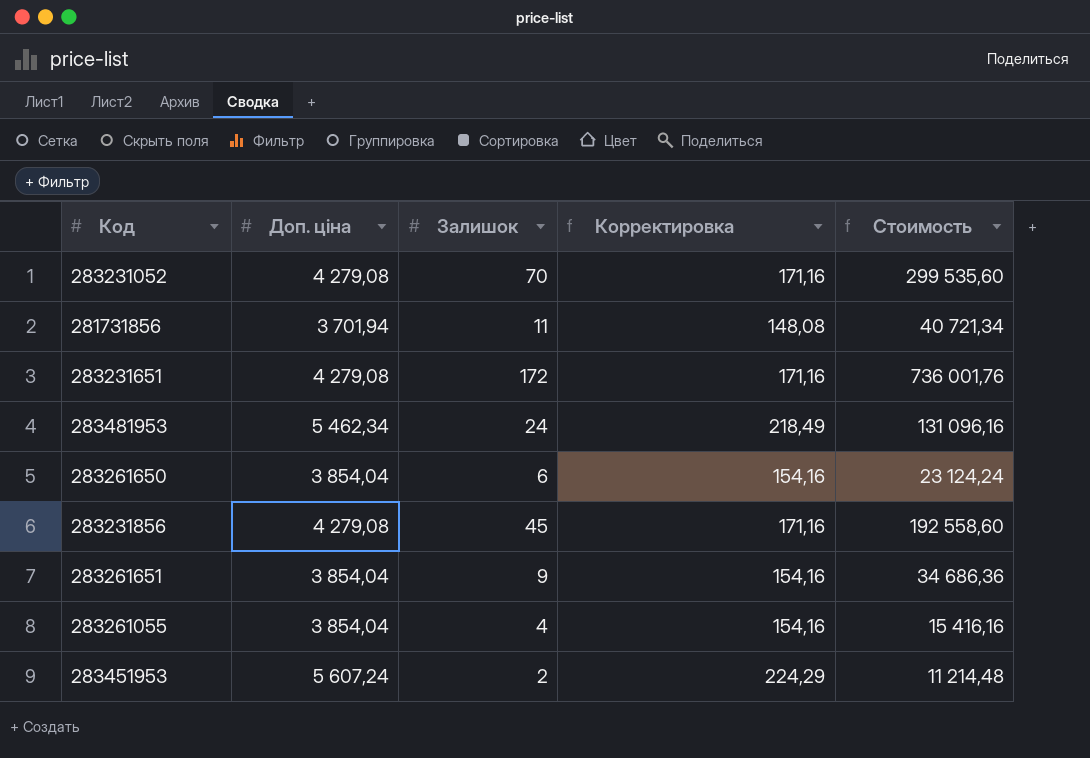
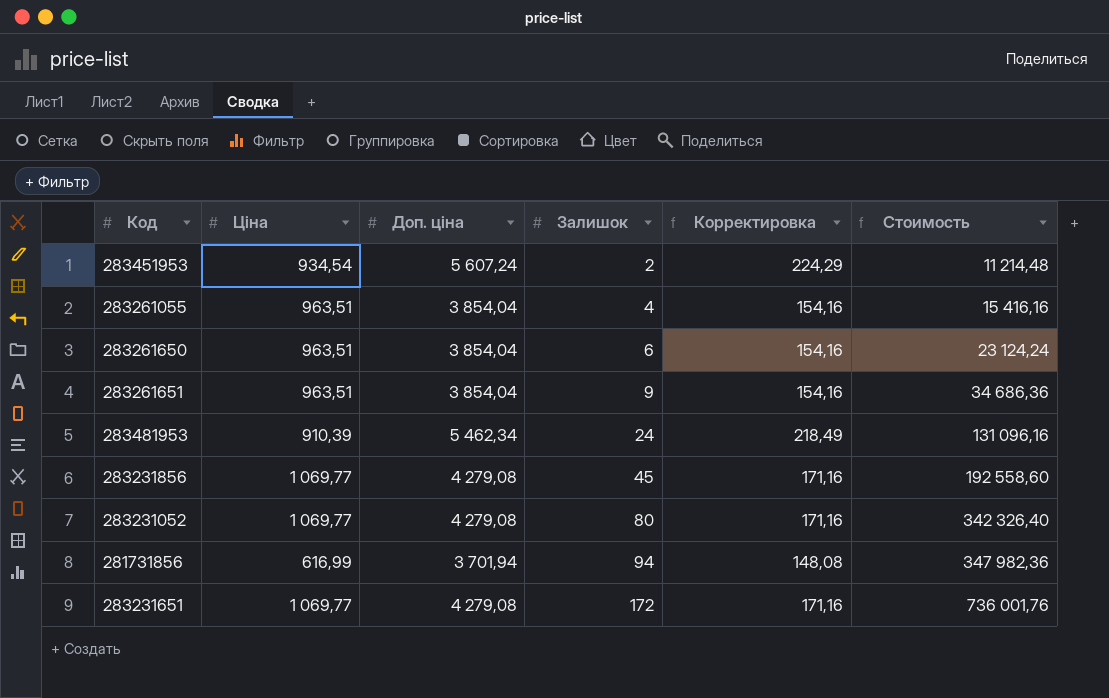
row order: none -> Залишок ascending
column Ціна | position: none -> 2
283231052 | Залишок: 70 -> 80
283231052 | Стоимость: 299 535,60 -> 342 326,40
281731856 | Залишок: 11 -> 94
281731856 | Стоимость: 40 721,34 -> 347 982,36

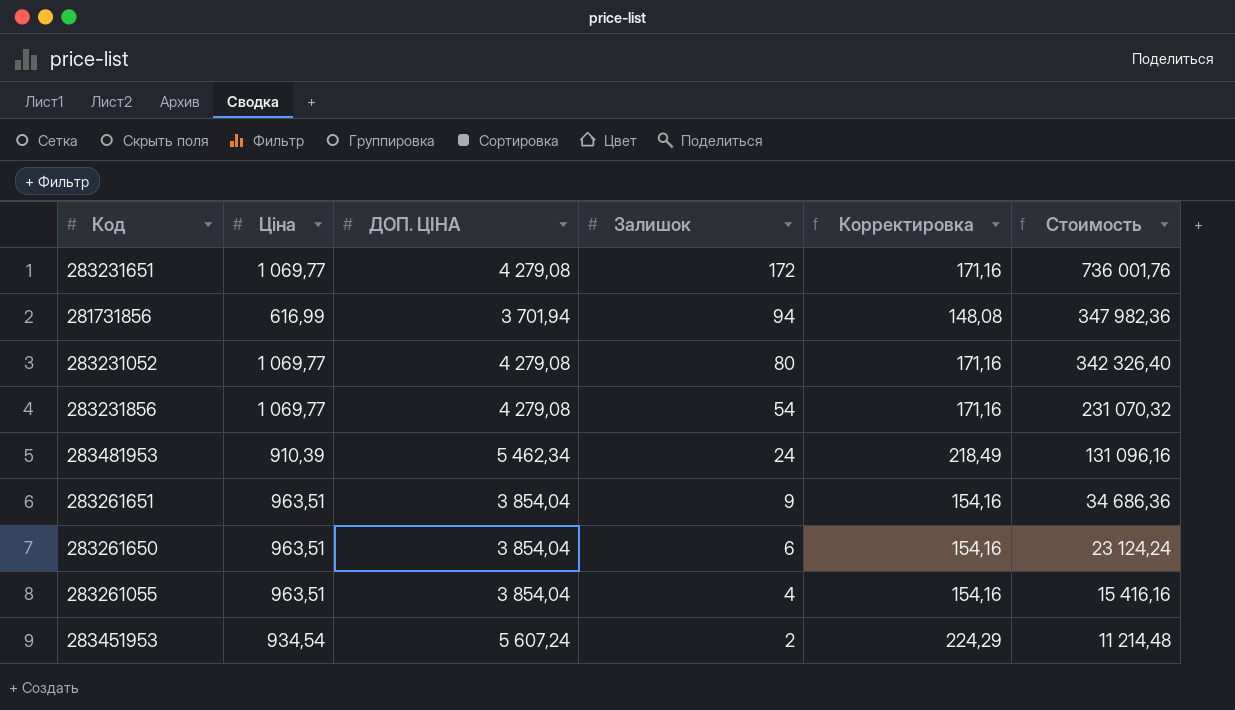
row order: Залишок ascending -> Залишок descending
column name: Доп. ціна -> ДОП. ЦІНА
283231856 | Залишок: 45 -> 54
283231856 | Стоимость: 192 558,60 -> 231 070,32

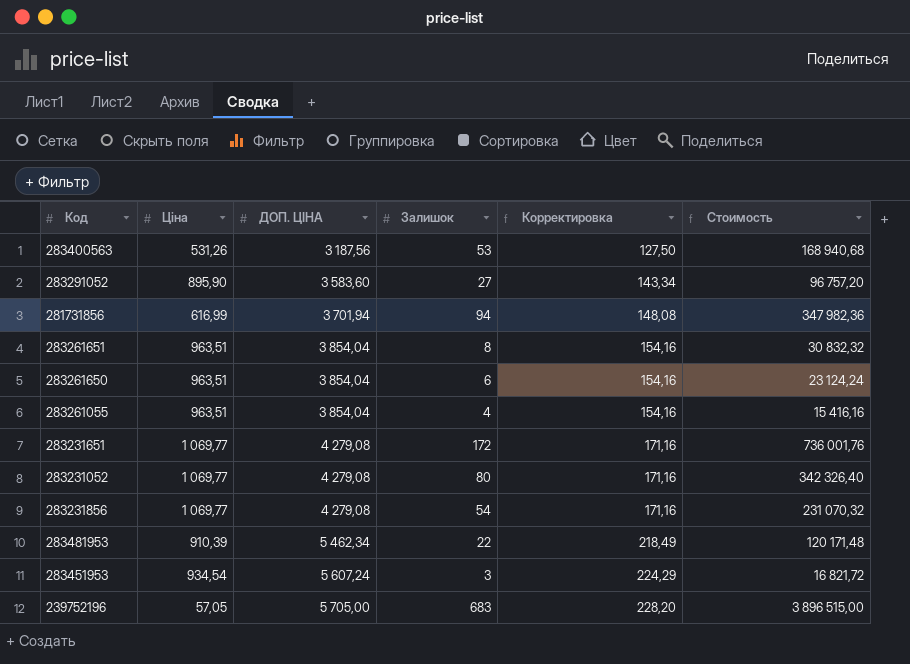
row order: Залишок descending -> ДОП. ЦІНА ascending
row 283400563: none -> 531,26 | 3 187,56 | 53 | 127,50 | 168 940,68
row 283291052: none -> 895,90 | 3 583,60 | 27 | 143,34 | 96 757,20
283261651 | Залишок: 9 -> 8
283261651 | Стоимость: 34 686,36 -> 30 832,32
283481953 | Залишок: 24 -> 22
283481953 | Стоимость: 131 096,16 -> 120 171,48
283451953 | Залишок: 2 -> 3
283451953 | Стоимость: 11 214,48 -> 16 821,72
row 239752196: none -> 57,05 | 5 705,00 | 683 | 228,20 | 3 896 515,00

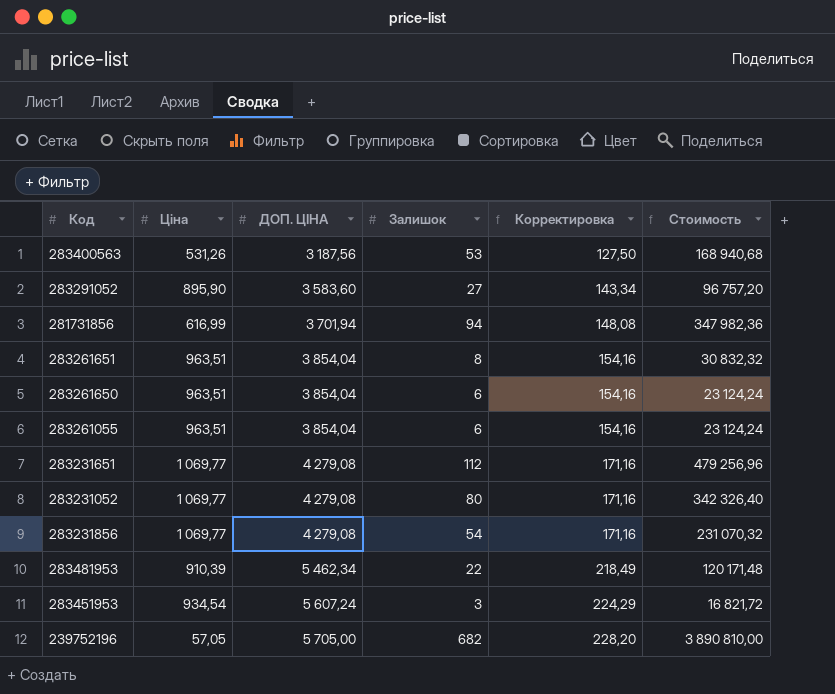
283261055 | Залишок: 4 -> 6
283261055 | Стоимость: 15 416,16 -> 23 124,24
283231651 | Залишок: 172 -> 112
283231651 | Стоимость: 736 001,76 -> 479 256,96
239752196 | Залишок: 683 -> 682
239752196 | Стоимость: 3 896 515,00 -> 3 890 810,00

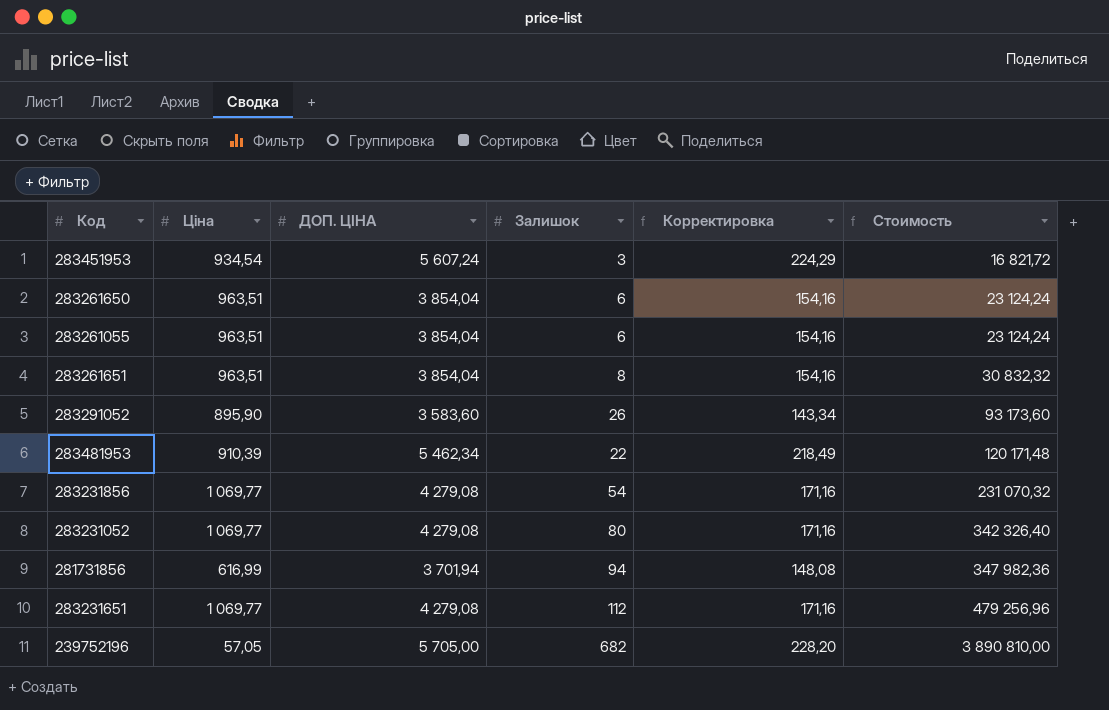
row order: ДОП. ЦІНА ascending -> Стоимость ascending
row 283400563: 531,26 | 3 187,56 | 53 | 127,50 | 168 940,68 -> none
283291052 | Залишок: 27 -> 26
283291052 | Стоимость: 96 757,20 -> 93 173,60

